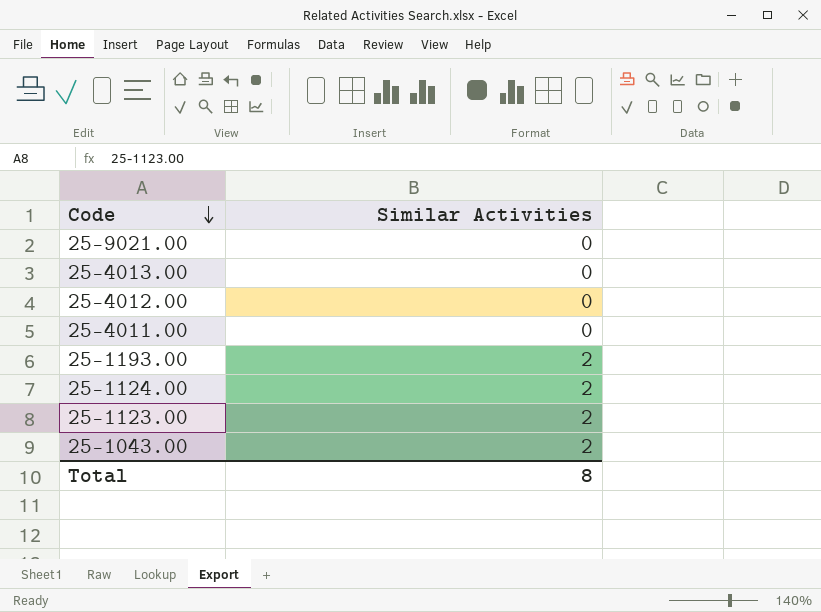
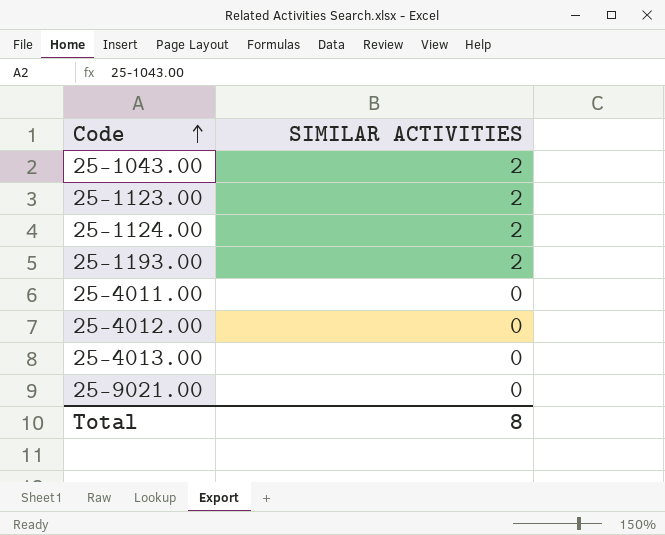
row order: Code descending -> Code ascending
column name: Similar Activities -> SIMILAR ACTIVITIES

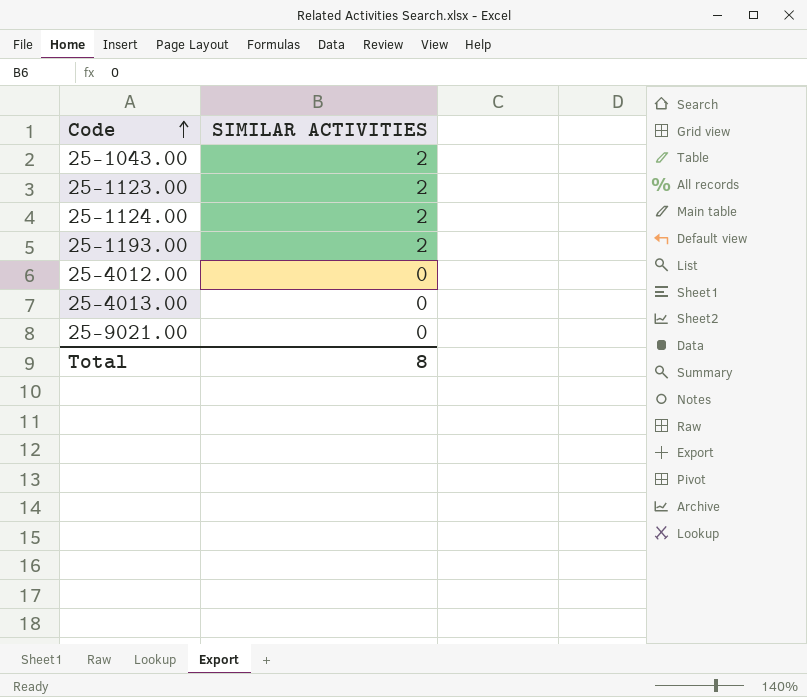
row 25-4011.00: 0 -> none

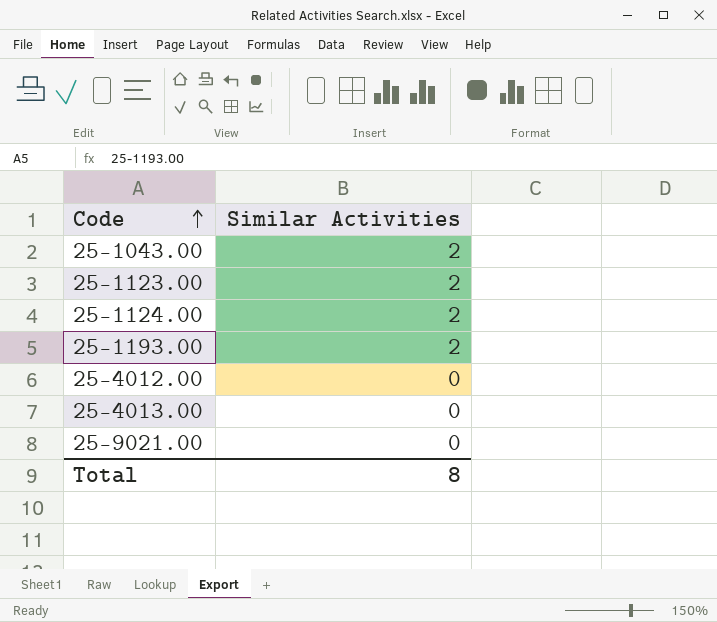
column name: SIMILAR ACTIVITIES -> Similar Activities

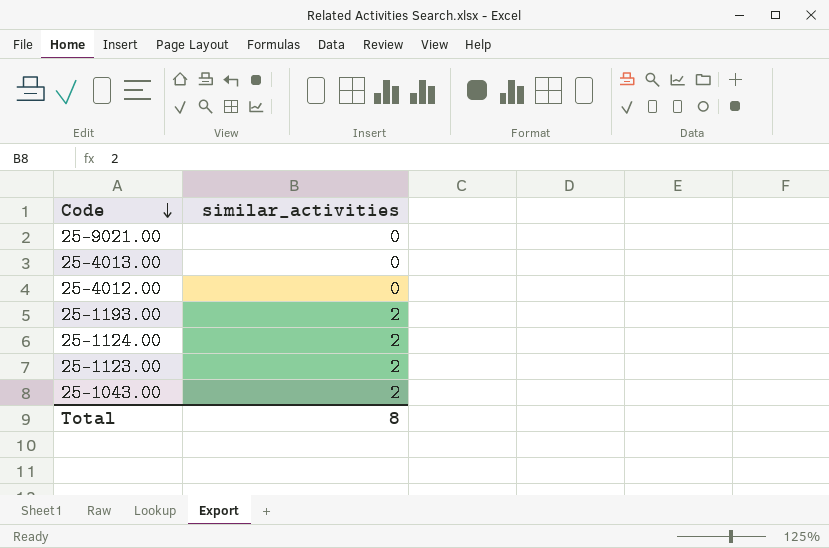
row order: Code ascending -> Code descending
column name: Similar Activities -> similar_activities

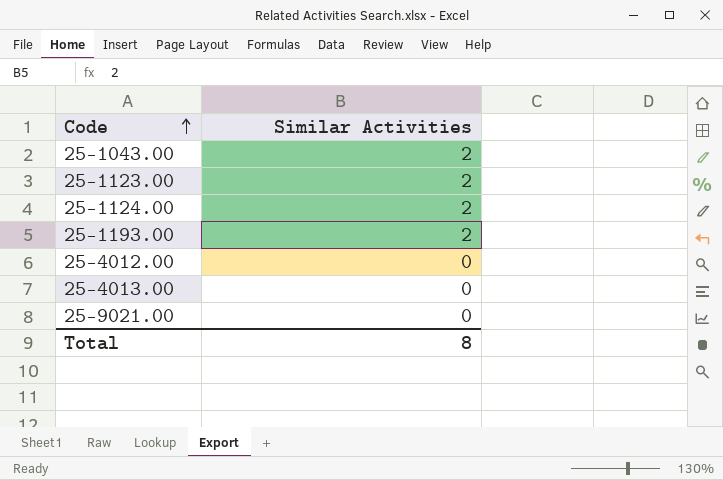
row order: Code descending -> Code ascending
column name: similar_activities -> Similar Activities

